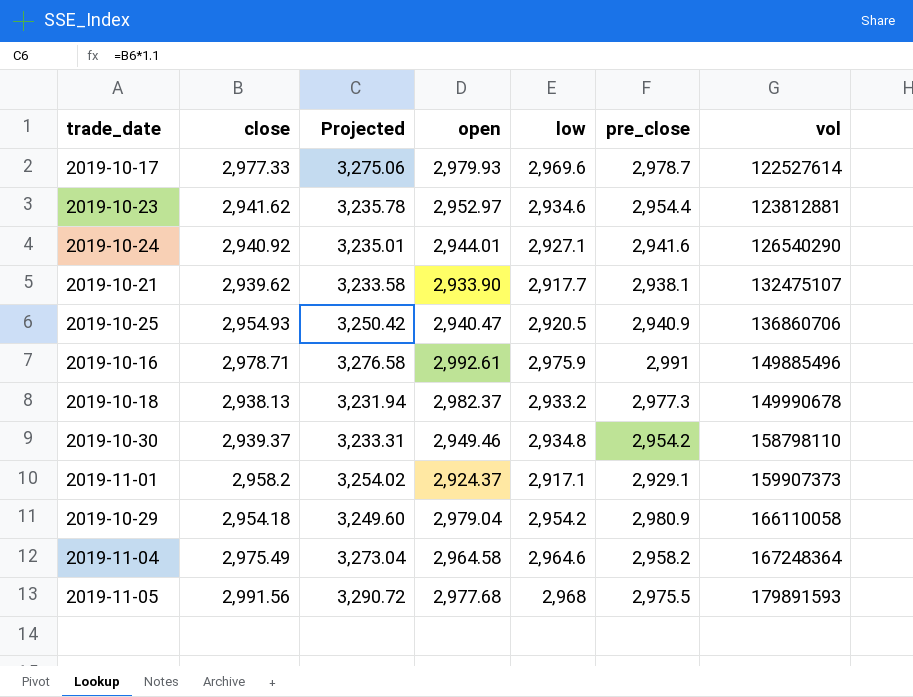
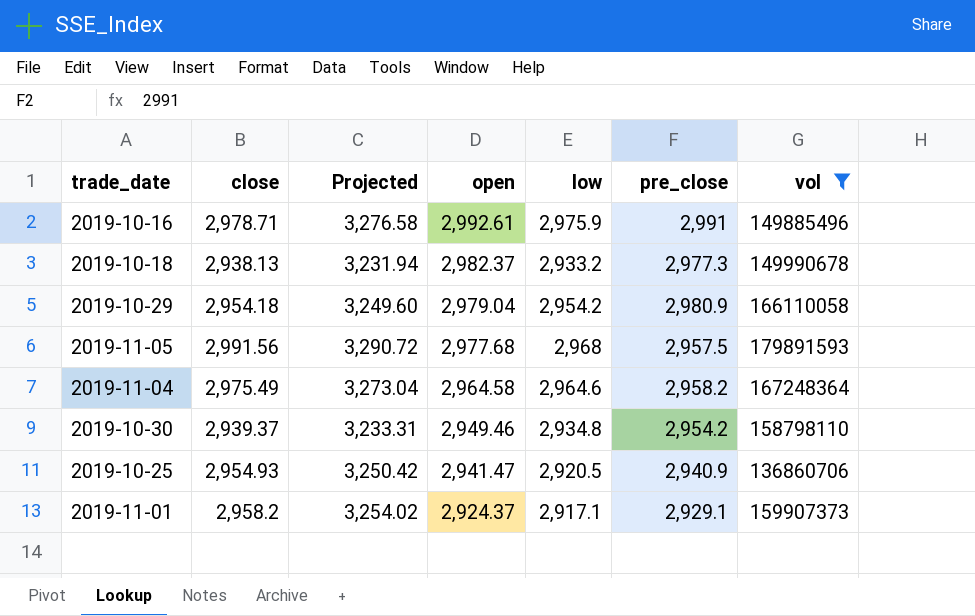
filter: none -> vol >= 136860706
row order: vol ascending -> open descending
2019-11-05 | pre_close: 2,975.5 -> 2,957.5
2019-10-25 | open: 2,940.47 -> 2,941.47

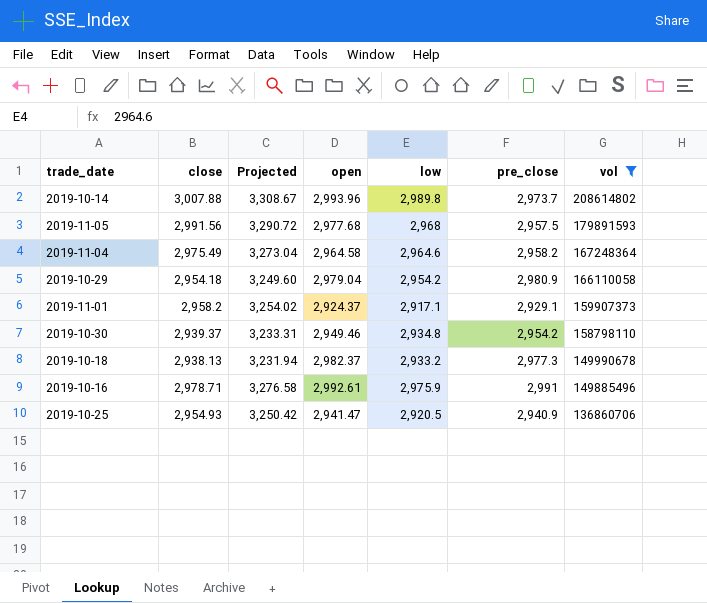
row order: open descending -> vol descending
row 2019-10-14: none -> 3,007.88 | 3,308.67 | 2,993.96 | 2,989.8 | 2,973.7 | 208614802

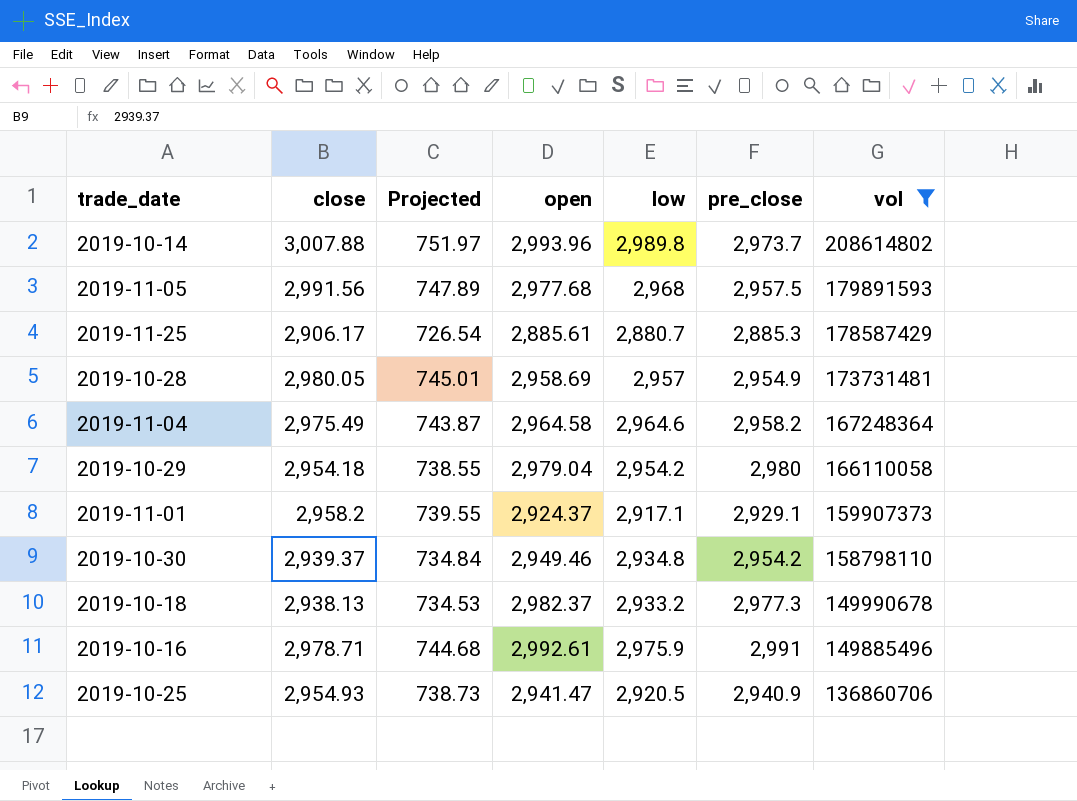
column Projected | formula: [close] * 1.1 -> [close] * 0.25
row 2019-11-25: none -> 2,906.17 | 726.54 | 2,885.61 | 2,880.7 | 2,885.3 | 178587429
row 2019-10-28: none -> 2,980.05 | 745.01 | 2,958.69 | 2,957 | 2,954.9 | 173731481
2019-10-29 | pre_close: 2,980.9 -> 2,980

